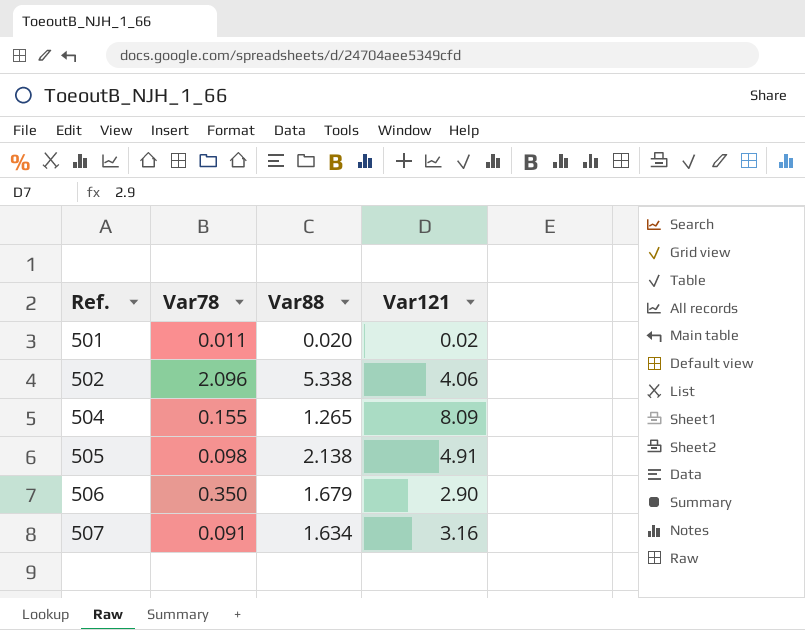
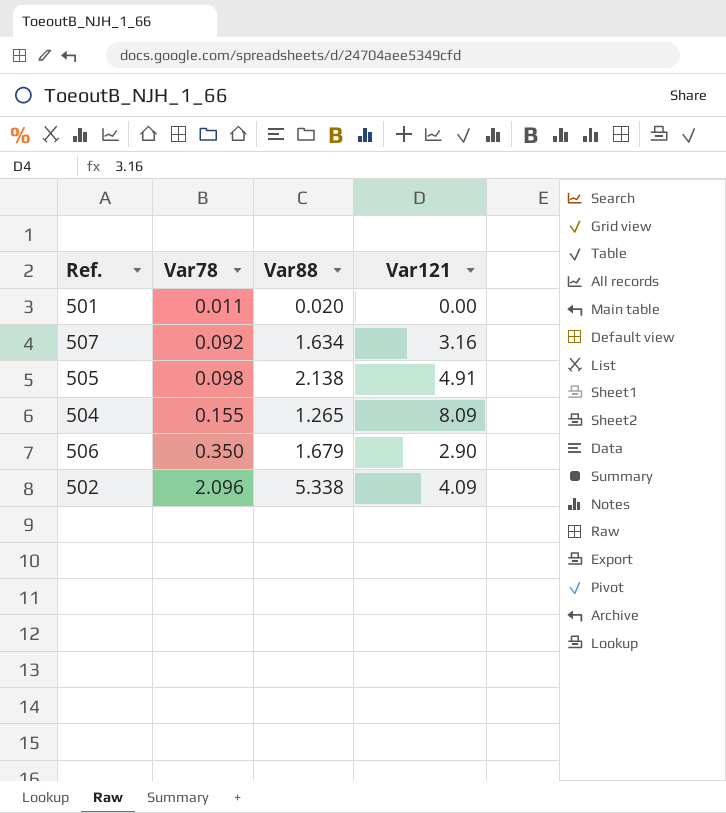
row order: Ref. ascending -> Var78 ascending
501 | Var121: 0.02 -> 0.00
507 | Var78: 0.091 -> 0.092
502 | Var121: 4.06 -> 4.09

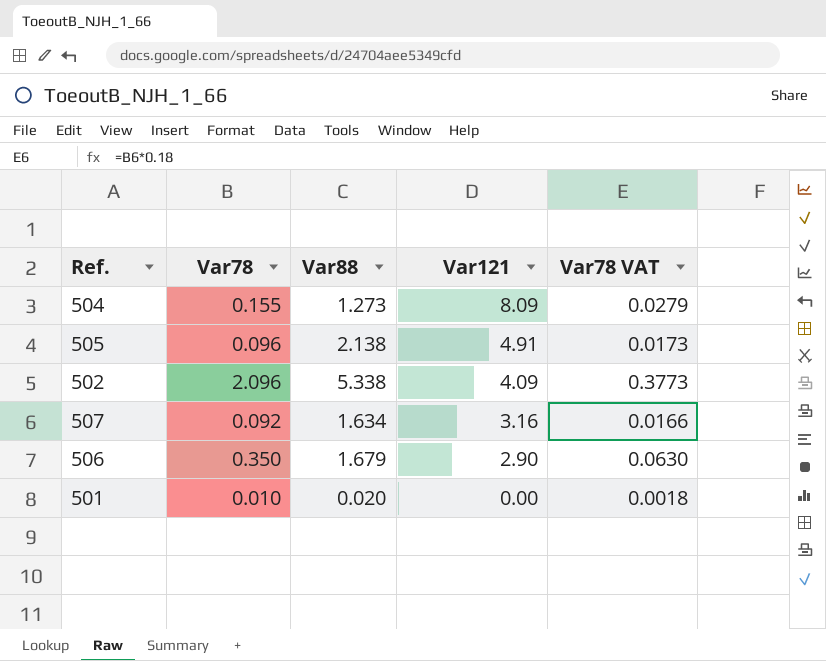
row order: Var78 ascending -> Var121 descending
column Var78 VAT | formula: none -> [Var78] * 0.18
504 | Var88: 1.265 -> 1.273
505 | Var78: 0.098 -> 0.096
501 | Var78: 0.011 -> 0.010

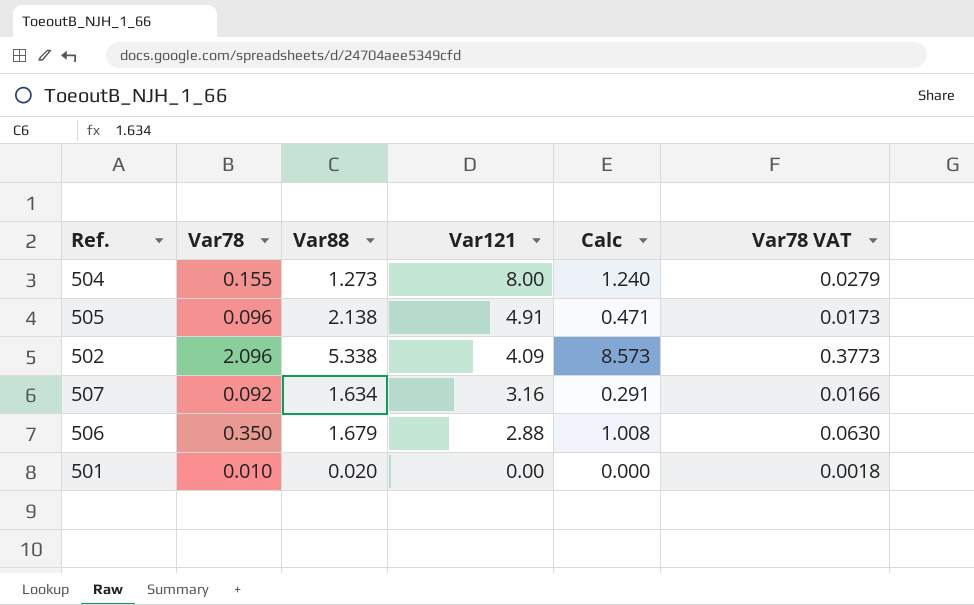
column Calc | formula: none -> [Var78] * [Var121]
504 | Var121: 8.09 -> 8.00
506 | Var121: 2.90 -> 2.88

